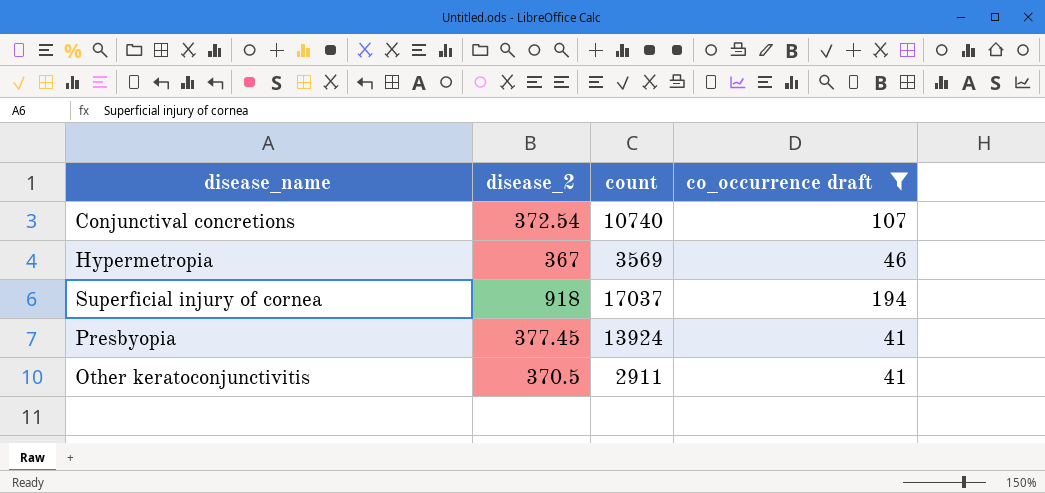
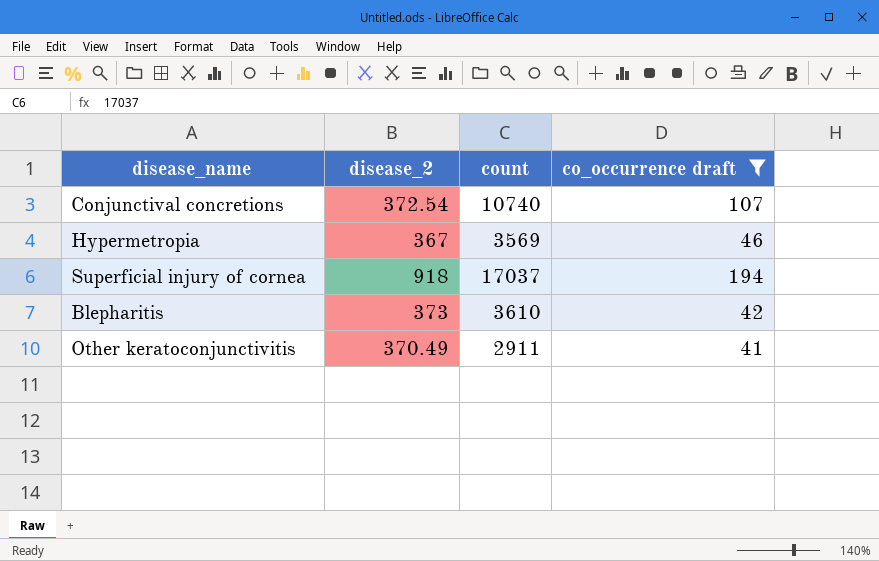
row Presbyopia: 377.45 | 13924 | 41 -> none
row Blepharitis: none -> 373 | 3610 | 42
Other keratoconjunctivitis | disease_2: 370.5 -> 370.49

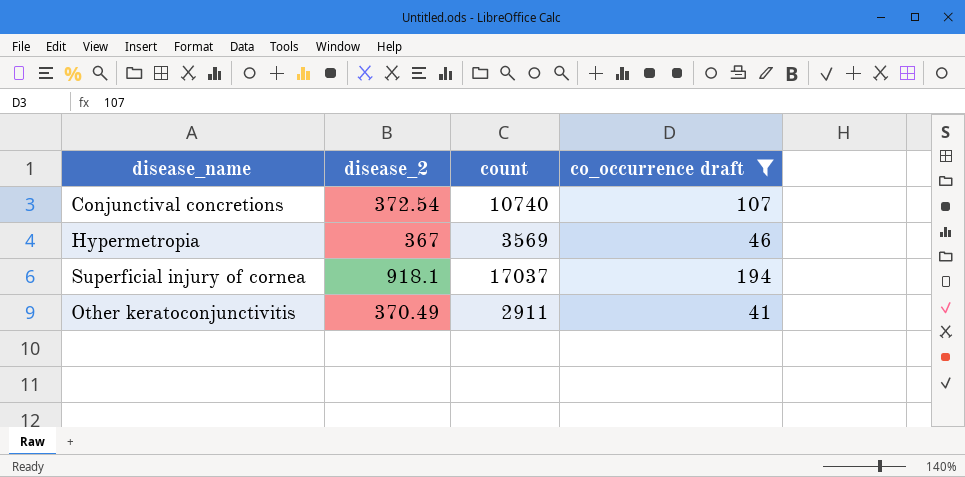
row Blepharitis: 373 | 3610 | 42 -> none
Superficial injury of cornea | disease_2: 918 -> 918.1

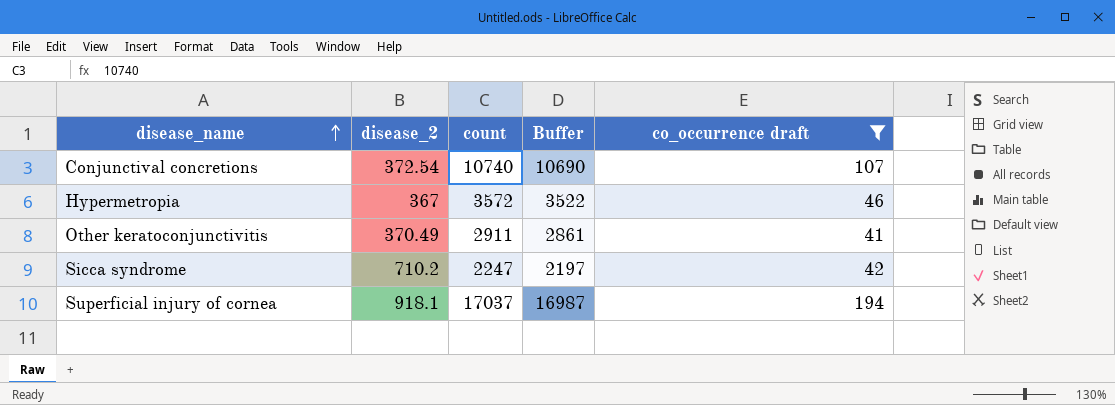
row order: none -> disease_name ascending
column Buffer | formula: none -> [count] - 50
Hypermetropia | count: 3569 -> 3572
row Sicca syndrome: none -> 710.2 | 2247 | 2197 | 42

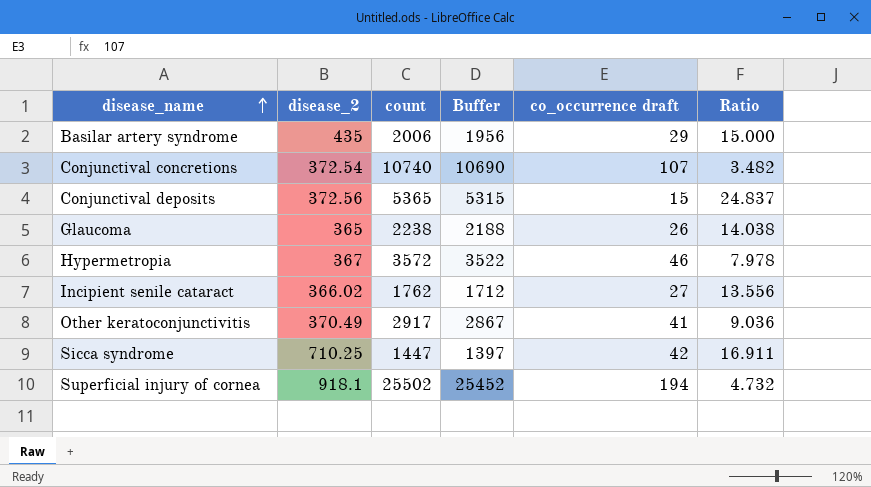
filter: co_occurrence draft >= 41 -> none
column Ratio | formula: none -> [disease_2] / [co_occurrence draft]
Other keratoconjunctivitis | count: 2911 -> 2917
Other keratoconjunctivitis | Buffer: 2861 -> 2867
Sicca syndrome | disease_2: 710.2 -> 710.25
Sicca syndrome | count: 2247 -> 1447
Sicca syndrome | Buffer: 2197 -> 1397
Superficial injury of cornea | count: 17037 -> 25502
Superficial injury of cornea | Buffer: 16987 -> 25452

